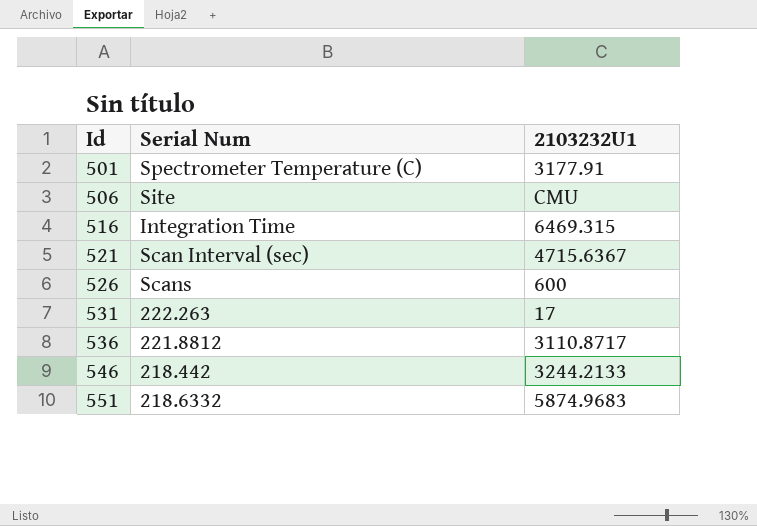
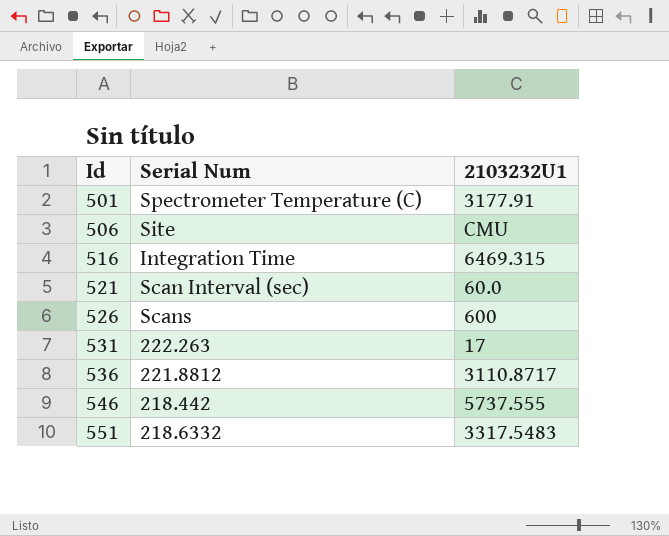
521 | 2103232U1: 4715.6367 -> 60.0
546 | 2103232U1: 3244.2133 -> 5737.555
551 | 2103232U1: 5874.9683 -> 3317.5483

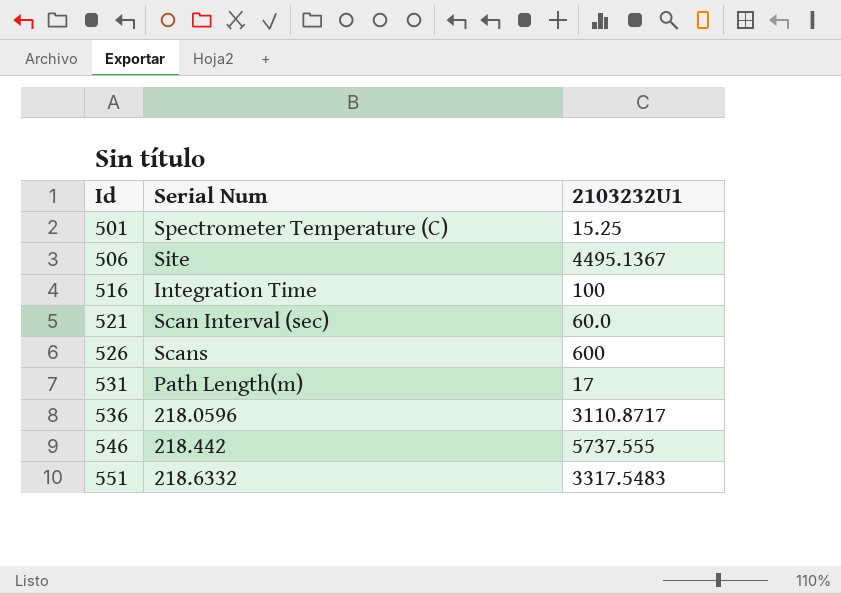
501 | 2103232U1: 3177.91 -> 15.25
506 | 2103232U1: CMU -> 4495.1367
516 | 2103232U1: 6469.315 -> 100
531 | Serial Num: 222.263 -> Path Length(m)
536 | Serial Num: 221.8812 -> 218.0596

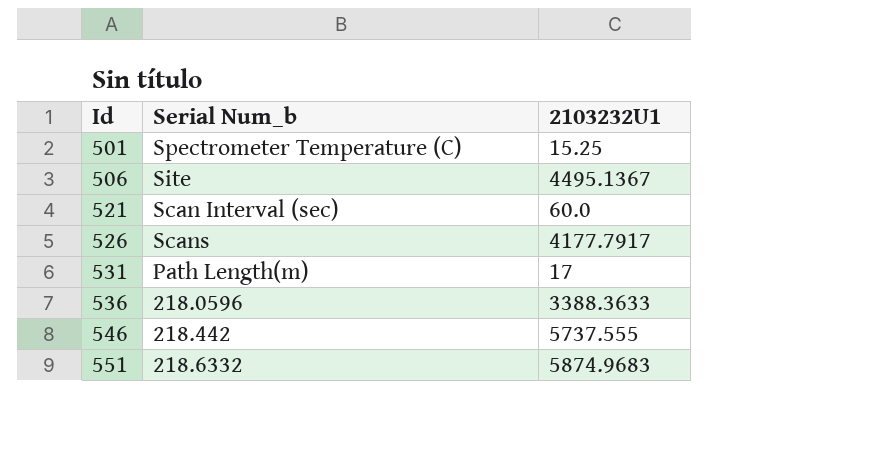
column name: Serial Num -> Serial Num_b
row 516: Integration Time | 100 -> none
526 | 2103232U1: 600 -> 4177.7917
536 | 2103232U1: 3110.8717 -> 3388.3633
551 | 2103232U1: 3317.5483 -> 5874.9683

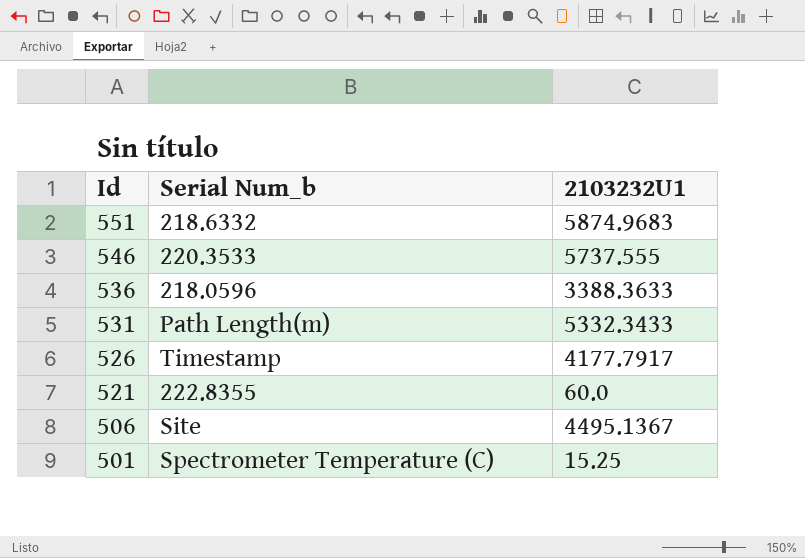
row order: Id ascending -> Id descending
546 | Serial Num_b: 218.442 -> 220.3533
531 | 2103232U1: 17 -> 5332.3433
526 | Serial Num_b: Scans -> Timestamp
521 | Serial Num_b: Scan Interval (sec) -> 222.8355

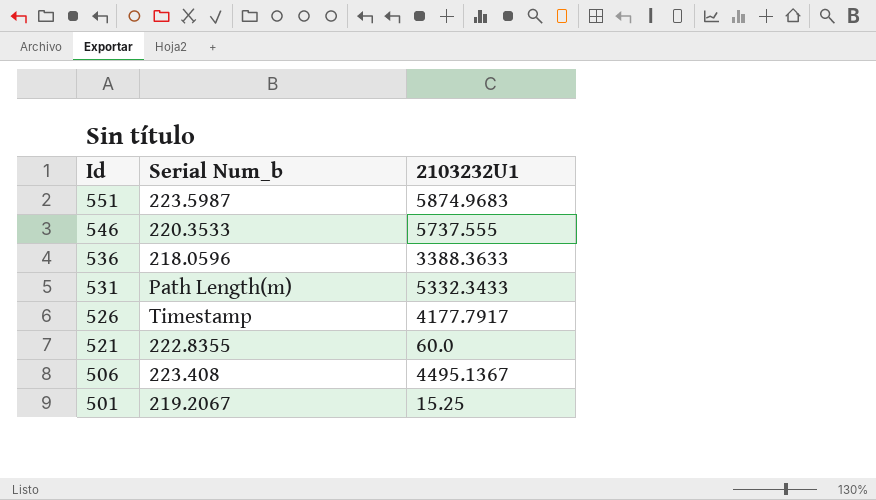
551 | Serial Num_b: 218.6332 -> 223.5987
506 | Serial Num_b: Site -> 223.408
501 | Serial Num_b: Spectrometer Temperature (C) -> 219.2067

